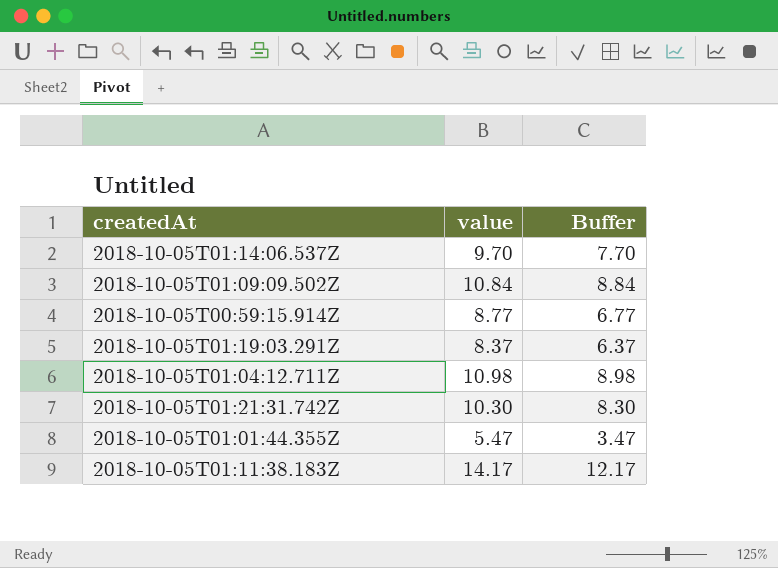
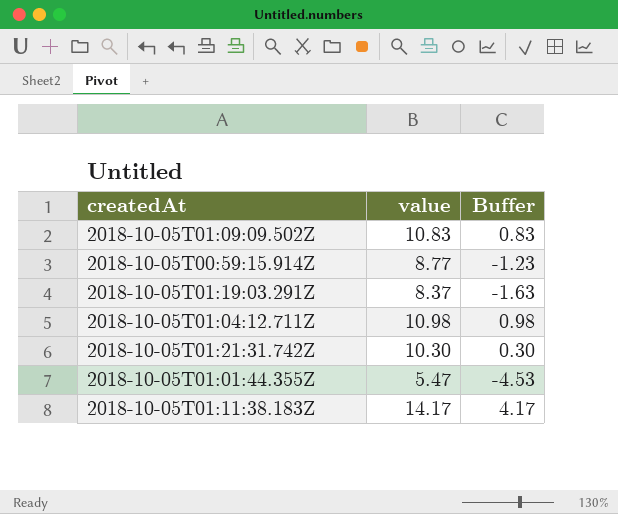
column Buffer | formula: [value] - 2 -> [value] - 10
row 2018-10-05T01:14:06.537Z: 9.70 | 7.70 -> none
2018-10-05T01:09:09.502Z | value: 10.84 -> 10.83

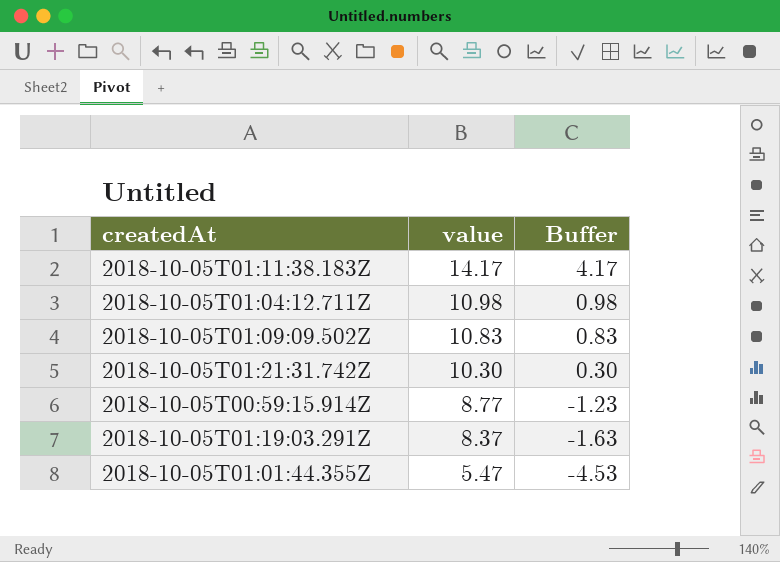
row order: none -> value descending

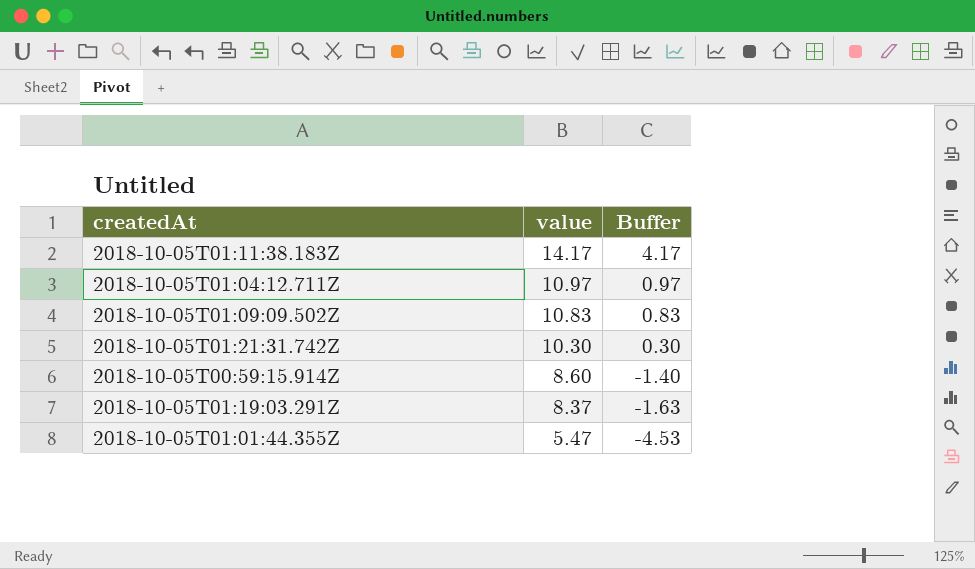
2018-10-05T01:04:12.711Z | value: 10.98 -> 10.97
2018-10-05T01:04:12.711Z | Buffer: 0.98 -> 0.97
2018-10-05T00:59:15.914Z | value: 8.77 -> 8.60
2018-10-05T00:59:15.914Z | Buffer: -1.23 -> -1.40

